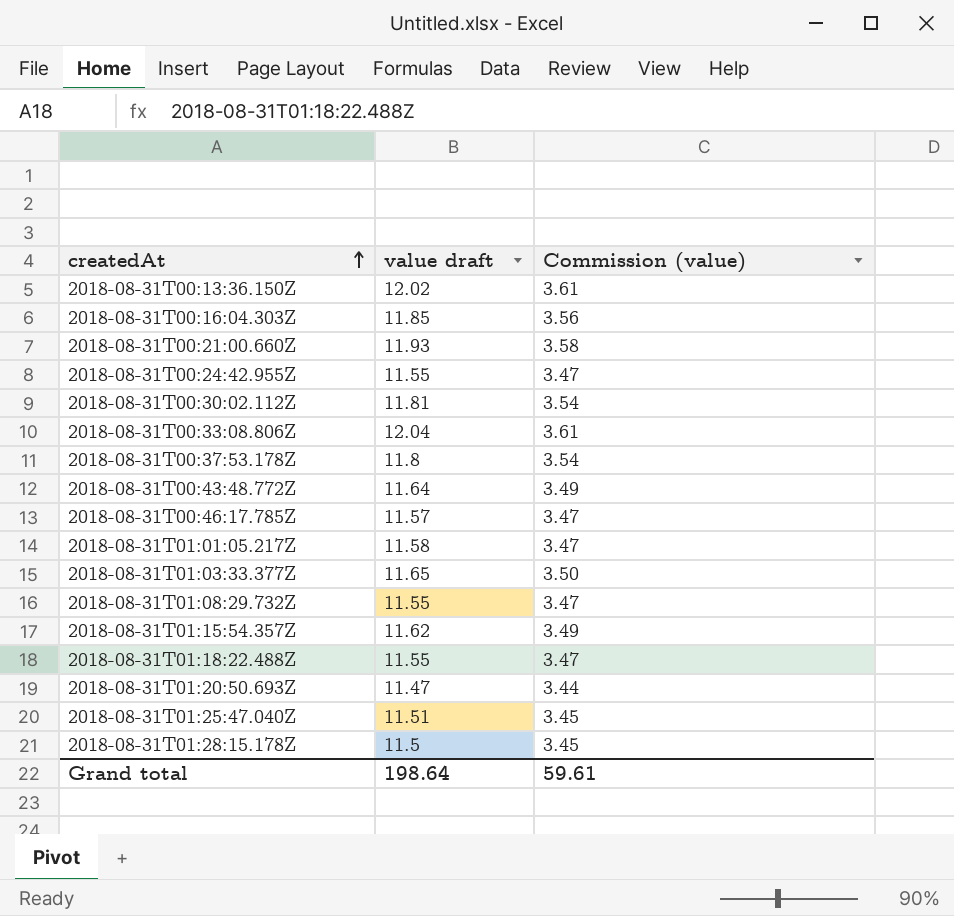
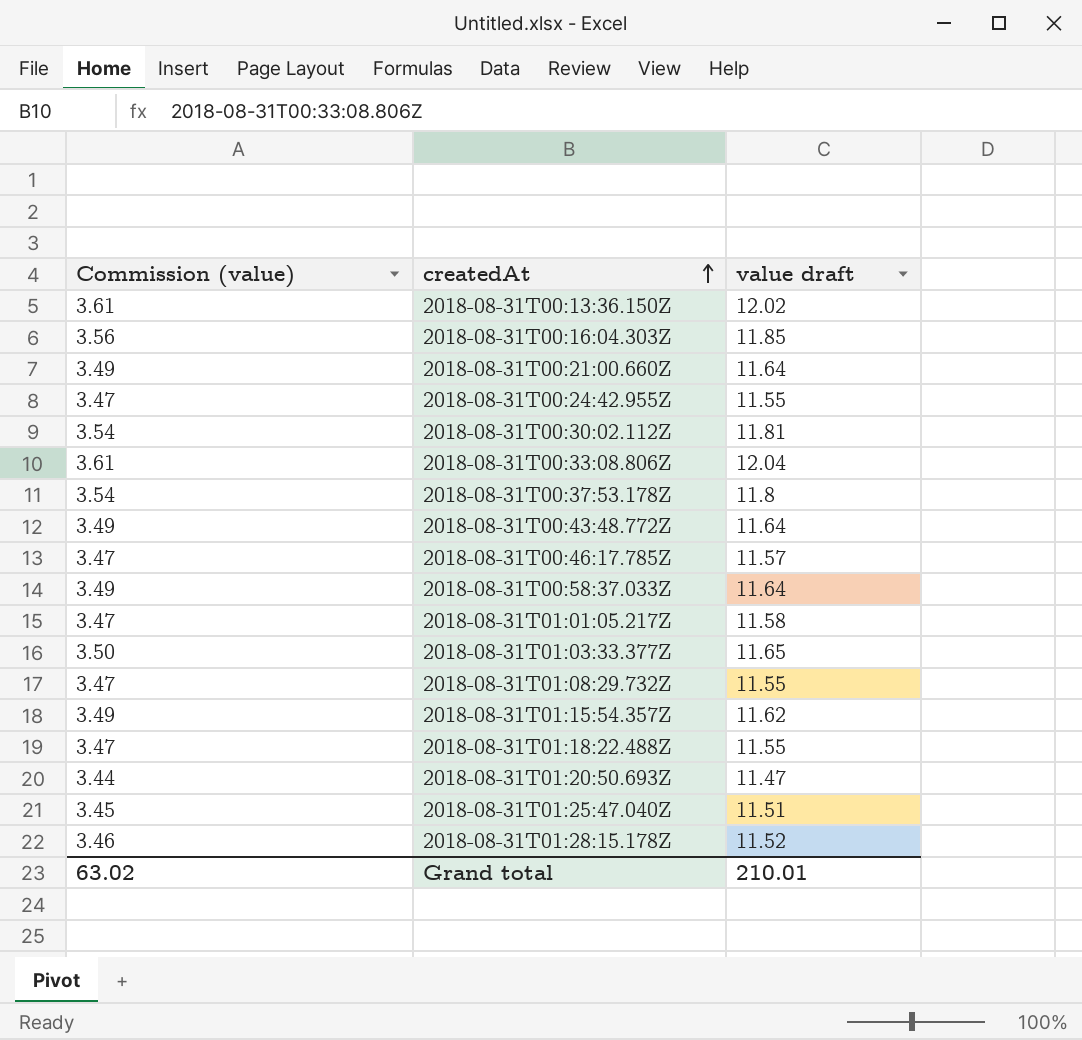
column Commission (value) | position: 3 -> 1
2018-08-31T00:21:00.660Z | Commission (value): 3.58 -> 3.49
2018-08-31T00:21:00.660Z | value draft: 11.93 -> 11.64
row 2018-08-31T00:58:37.033Z: none -> 3.49 | 11.64
2018-08-31T01:28:15.178Z | Commission (value): 3.45 -> 3.46
2018-08-31T01:28:15.178Z | value draft: 11.5 -> 11.52
Grand total | Commission (value): 59.61 -> 63.02
Grand total | value draft: 198.64 -> 210.01

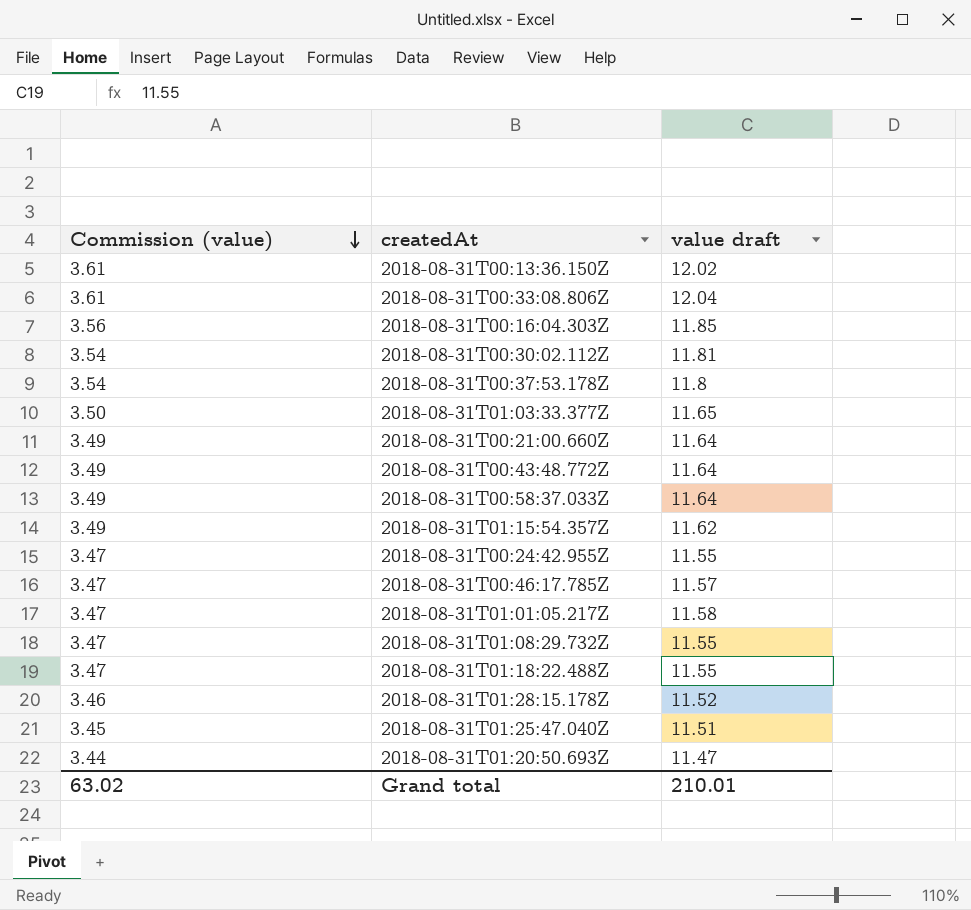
row order: createdAt ascending -> Commission (value) descending

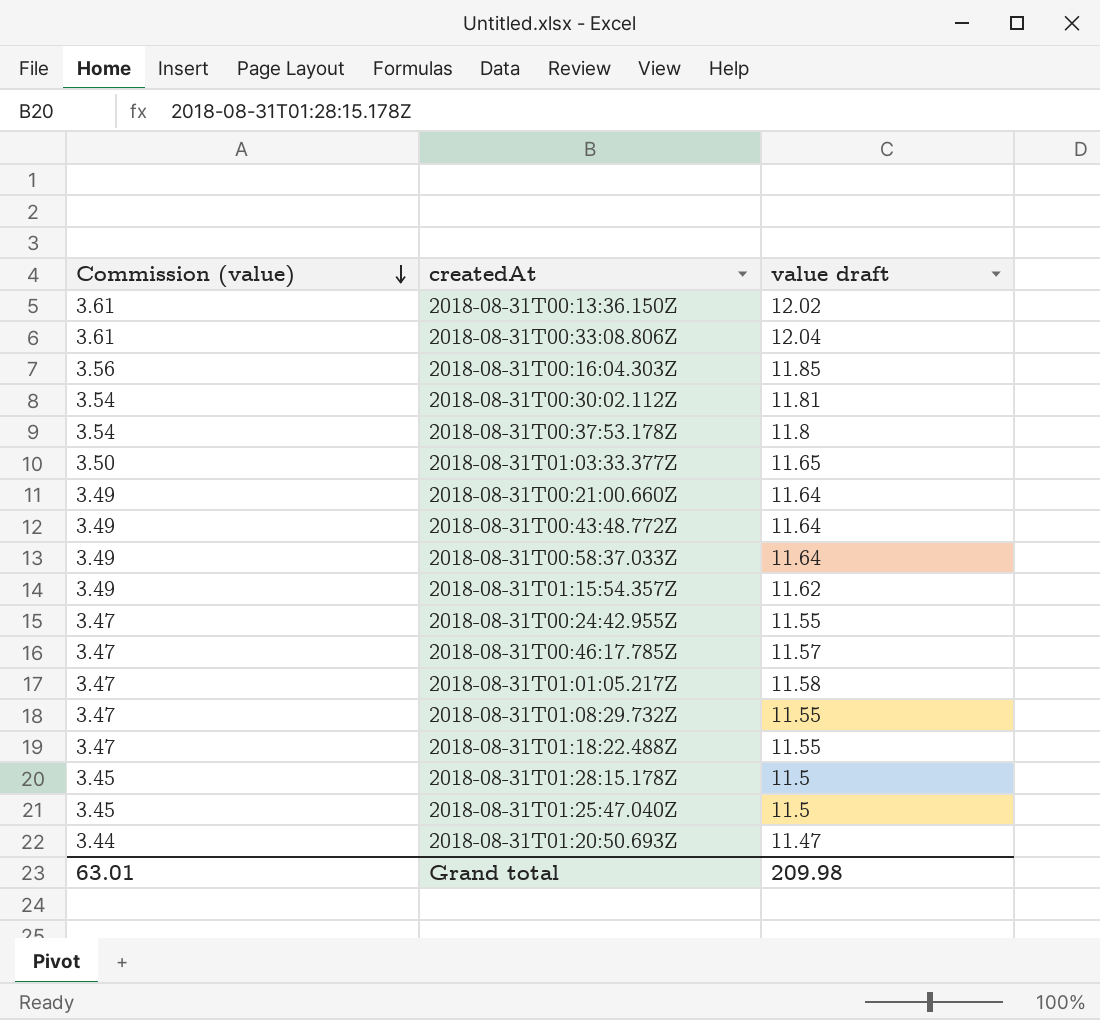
2018-08-31T01:28:15.178Z | Commission (value): 3.46 -> 3.45
2018-08-31T01:28:15.178Z | value draft: 11.52 -> 11.5
2018-08-31T01:25:47.040Z | value draft: 11.51 -> 11.5
Grand total | Commission (value): 63.02 -> 63.01
Grand total | value draft: 210.01 -> 209.98

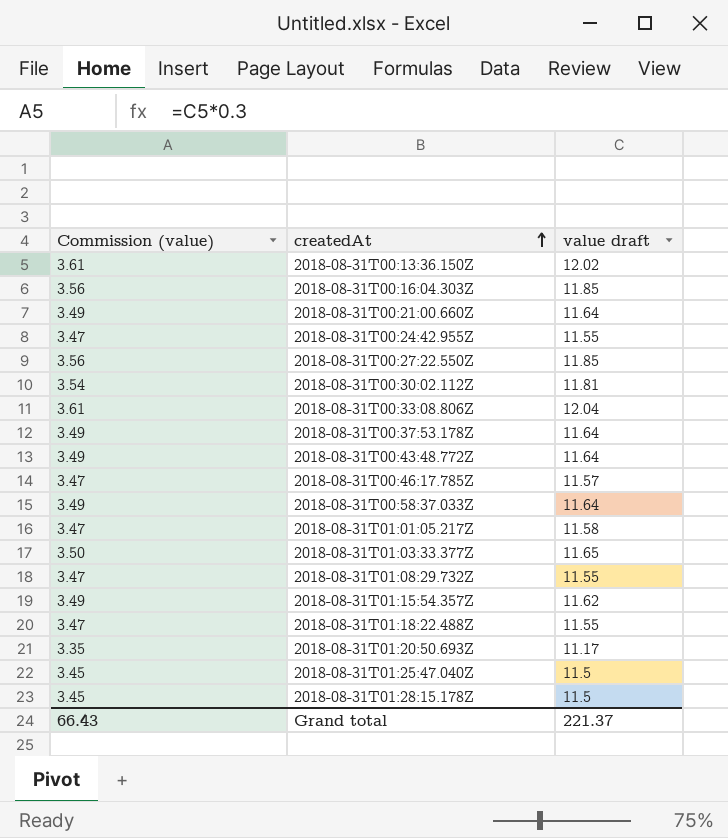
row order: Commission (value) descending -> createdAt ascending
row 2018-08-31T00:27:22.550Z: none -> 3.56 | 11.85
2018-08-31T00:37:53.178Z | Commission (value): 3.54 -> 3.49
2018-08-31T00:37:53.178Z | value draft: 11.8 -> 11.64
2018-08-31T01:20:50.693Z | Commission (value): 3.44 -> 3.35
2018-08-31T01:20:50.693Z | value draft: 11.47 -> 11.17
Grand total | Commission (value): 63.01 -> 66.43
Grand total | value draft: 209.98 -> 221.37

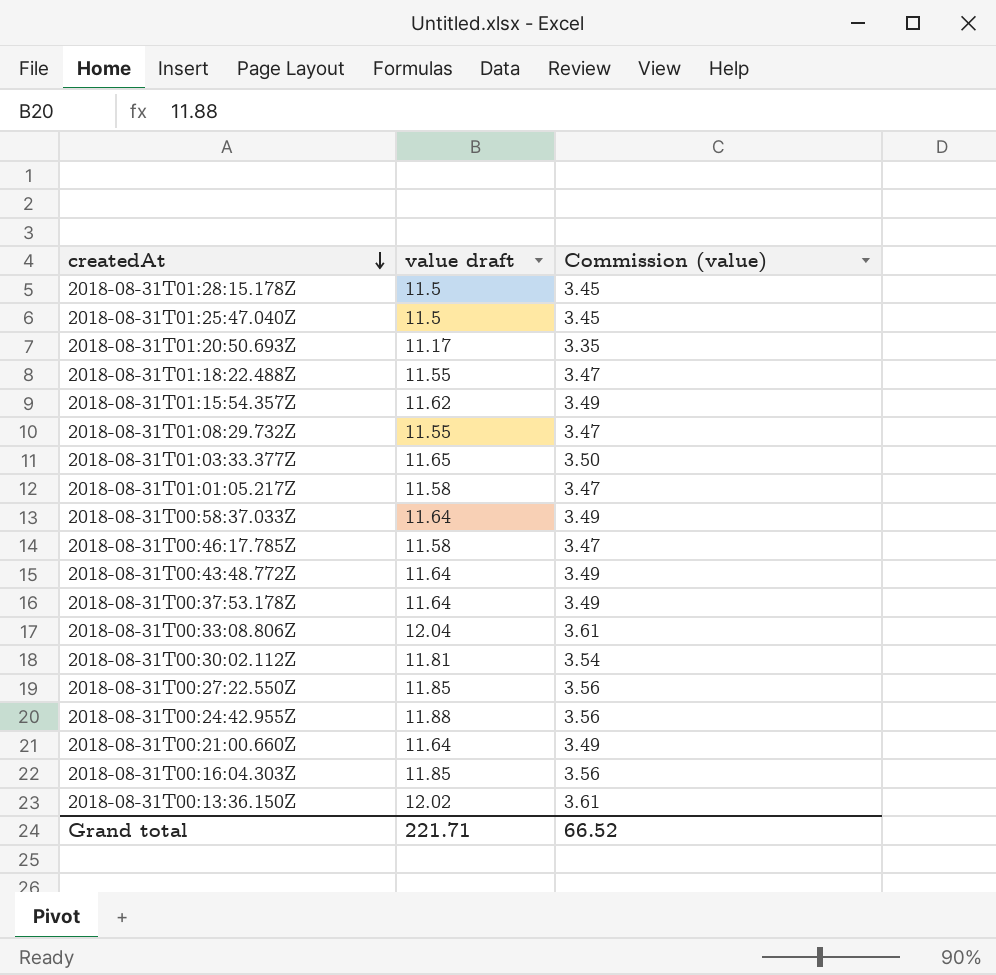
row order: createdAt ascending -> createdAt descending
column Commission (value) | position: 1 -> 3
2018-08-31T00:46:17.785Z | value draft: 11.57 -> 11.58
2018-08-31T00:24:42.955Z | value draft: 11.55 -> 11.88
2018-08-31T00:24:42.955Z | Commission (value): 3.47 -> 3.56
Grand total | value draft: 221.37 -> 221.71
Grand total | Commission (value): 66.43 -> 66.52

